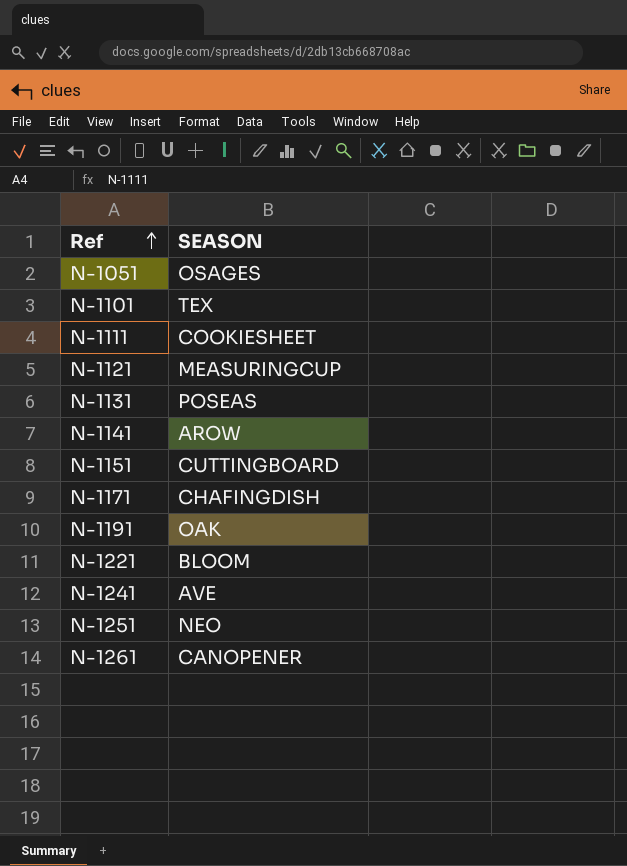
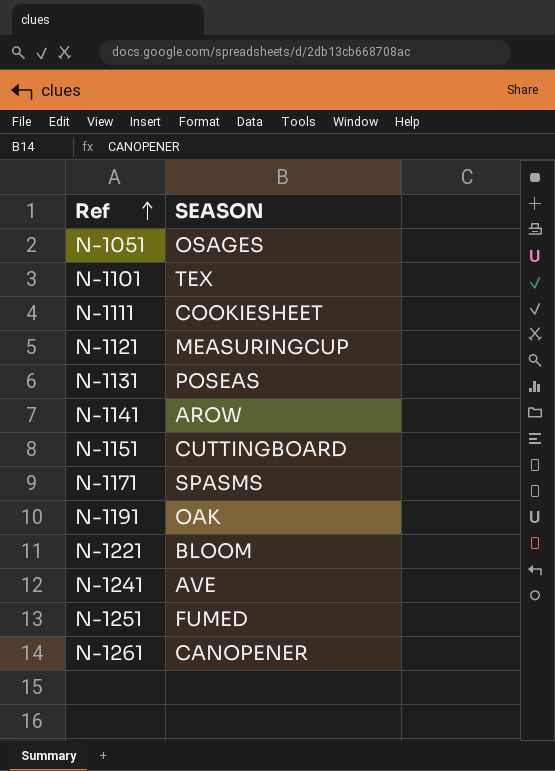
N-1171 | SEASON: CHAFINGDISH -> SPASMS
N-1251 | SEASON: NEO -> FUMED

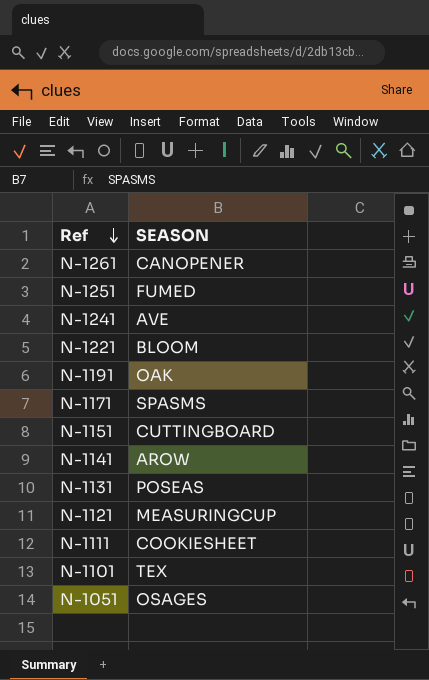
row order: Ref ascending -> Ref descending

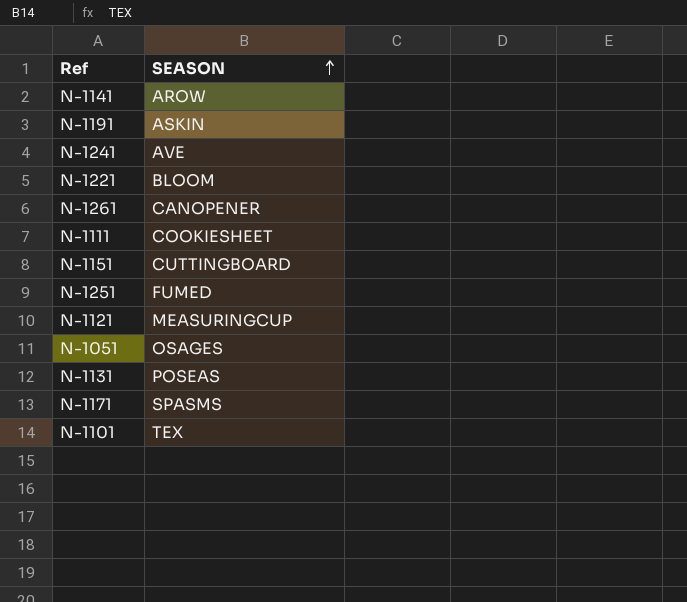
row order: Ref descending -> SEASON ascending
N-1191 | SEASON: OAK -> ASKIN

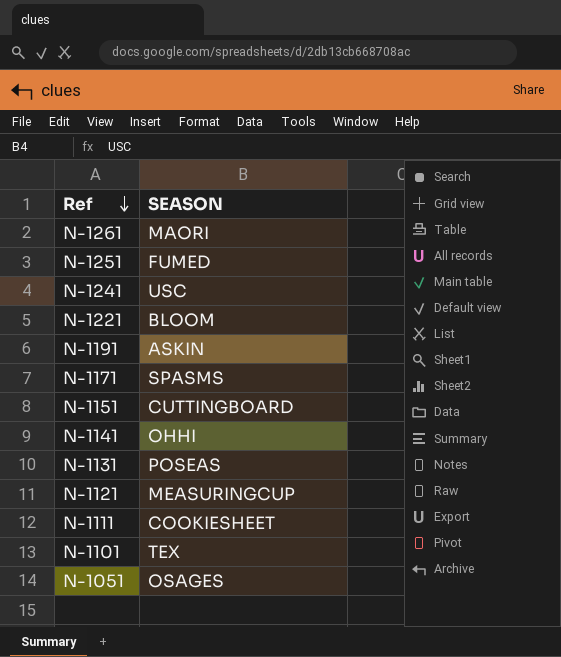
row order: SEASON ascending -> Ref descending
N-1261 | SEASON: CANOPENER -> MAORI
N-1241 | SEASON: AVE -> USC
N-1141 | SEASON: AROW -> OHHI

